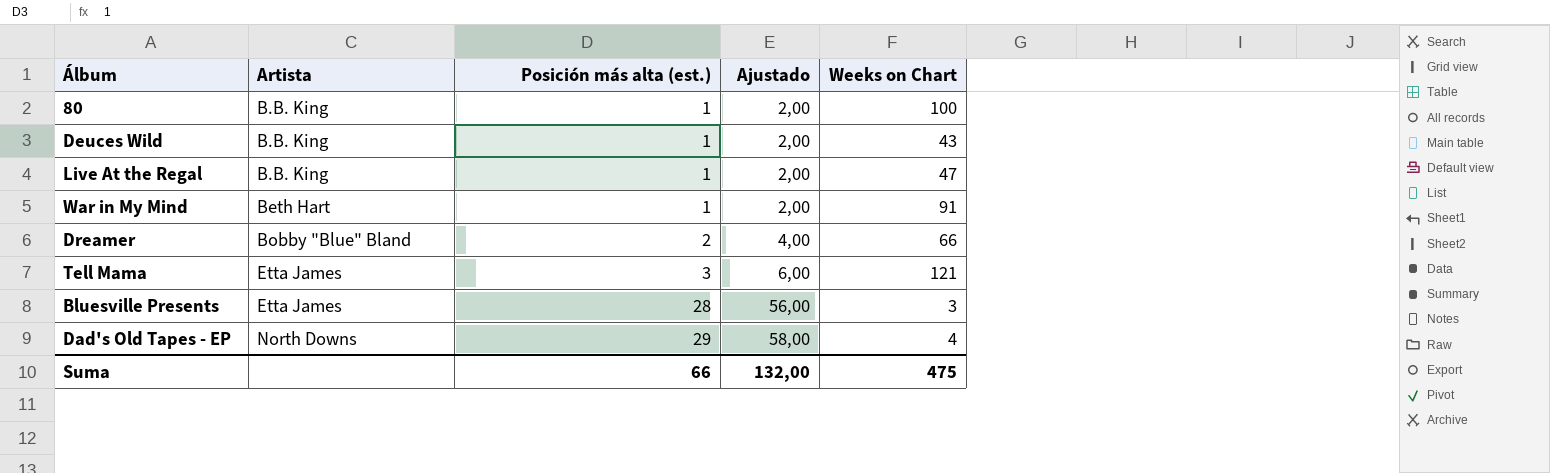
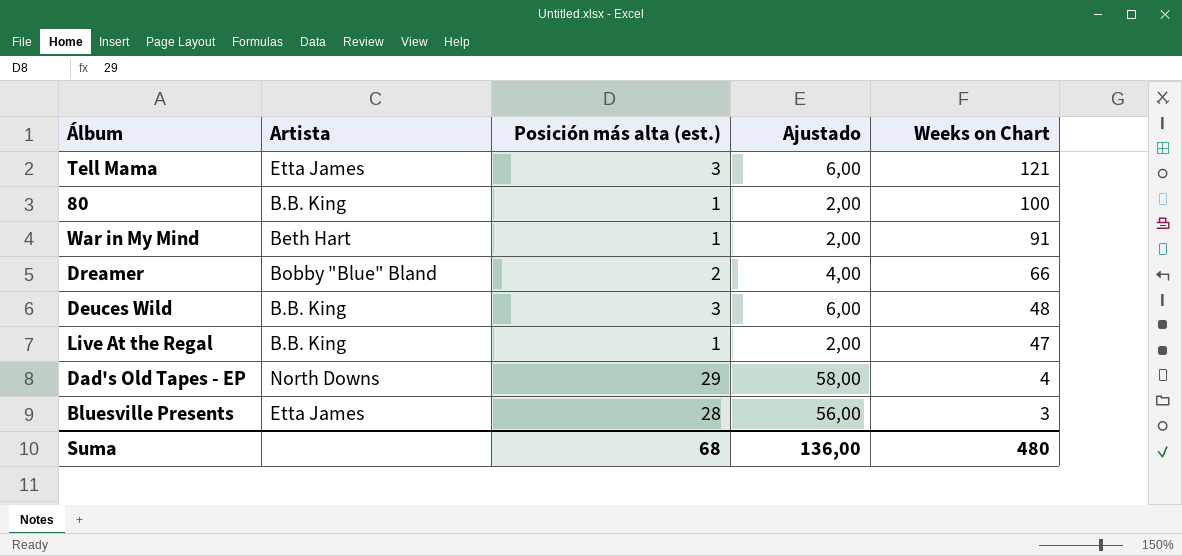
row order: Artista ascending -> Weeks on Chart descending
Deuces Wild | Posición más alta (est.): 1 -> 3
Deuces Wild | Ajustado: 2,00 -> 6,00
Deuces Wild | Weeks on Chart: 43 -> 48
Suma | Posición más alta (est.): 66 -> 68
Suma | Ajustado: 132,00 -> 136,00
Suma | Weeks on Chart: 475 -> 480

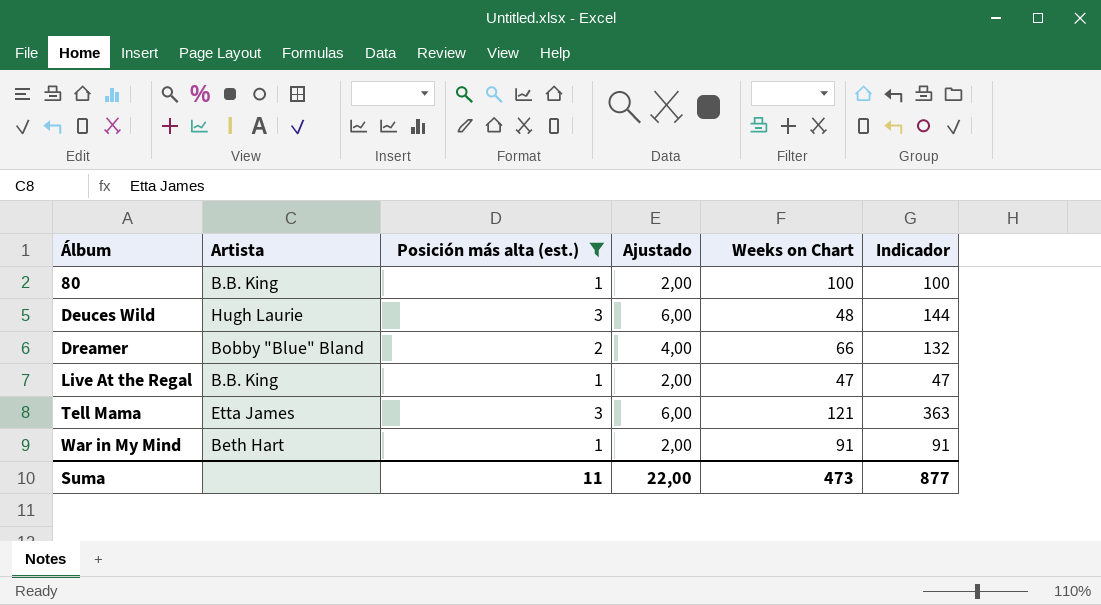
filter: none -> Posición más alta (est.) <= 3
row order: Weeks on Chart descending -> Álbum ascending
column Indicador | formula: none -> [Posición más alta (est.)] * [Weeks on Chart]
Deuces Wild | Artista: B.B. King -> Hugh Laurie
Suma | Posición más alta (est.): 68 -> 11
Suma | Ajustado: 136,00 -> 22,00
Suma | Weeks on Chart: 480 -> 473

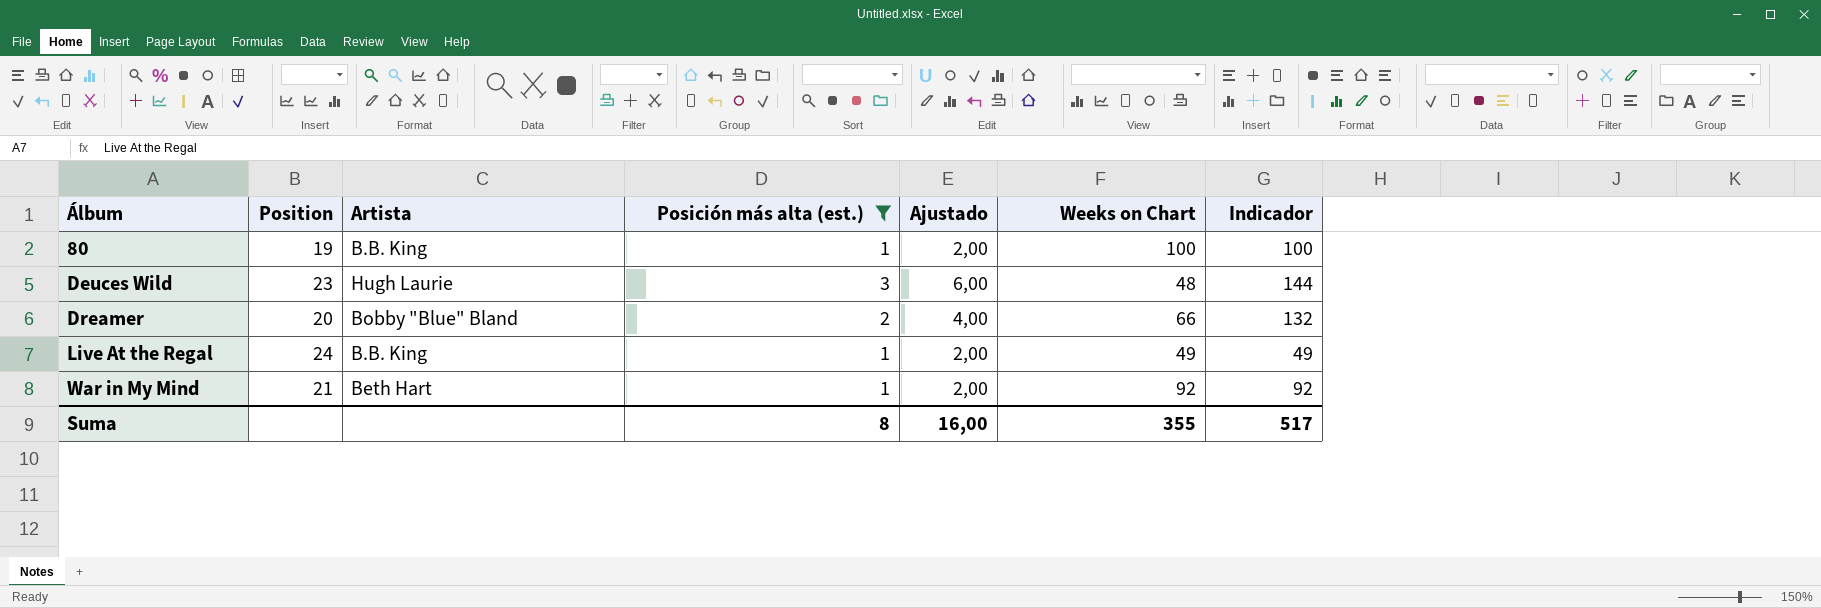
column Position | position: none -> 2
row Tell Mama: Etta James | 3 | 6,00 | 121 | 363 -> none
Live At the Regal | Weeks on Chart: 47 -> 49
Live At the Regal | Indicador: 47 -> 49
War in My Mind | Weeks on Chart: 91 -> 92
War in My Mind | Indicador: 91 -> 92
Suma | Posición más alta (est.): 11 -> 8
Suma | Ajustado: 22,00 -> 16,00
Suma | Weeks on Chart: 473 -> 355
Suma | Indicador: 877 -> 517

